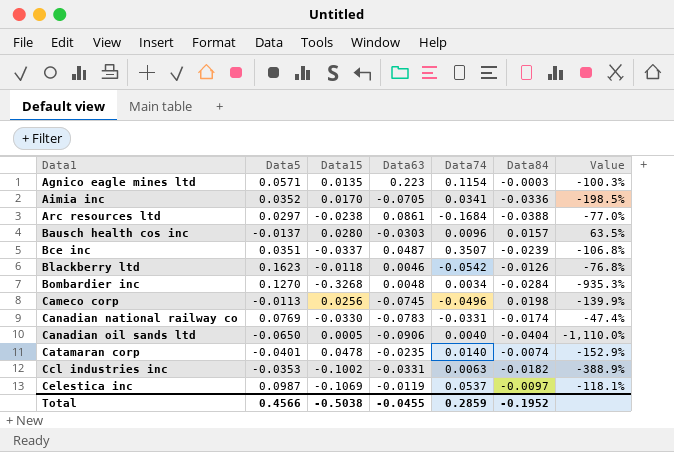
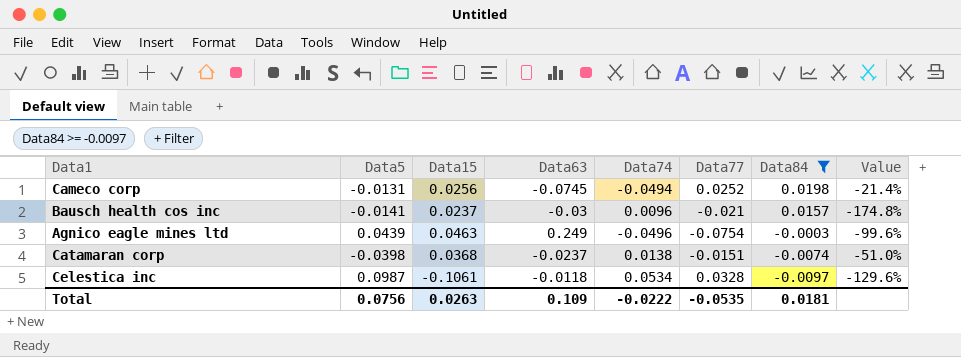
filter: none -> Data84 >= -0.0097
row order: Data1 ascending -> Data84 descending
column Data77 | position: none -> 6
column Value | formula: ([Data84] - [Data74]) / [Data74] -> ([Data84] - [Data77]) / [Data77]
Cameco corp | Data5: -0.0113 -> -0.0131
Cameco corp | Data74: -0.0496 -> -0.0494
Bausch health cos inc | Data5: -0.0137 -> -0.0141
Bausch health cos inc | Data15: 0.0280 -> 0.0237
Bausch health cos inc | Data63: -0.0303 -> -0.03
Agnico eagle mines ltd | Data5: 0.0571 -> 0.0439
Agnico eagle mines ltd | Data15: 0.0135 -> 0.0463
Agnico eagle mines ltd | Data63: 0.223 -> 0.249
Agnico eagle mines ltd | Data74: 0.1154 -> -0.0496
Catamaran corp | Data5: -0.0401 -> -0.0398
Catamaran corp | Data15: 0.0478 -> 0.0368
Catamaran corp | Data63: -0.0235 -> -0.0237
Catamaran corp | Data74: 0.0140 -> 0.0138
Celestica inc | Data15: -0.1069 -> -0.1061
Celestica inc | Data63: -0.0119 -> -0.0118
Celestica inc | Data74: 0.0537 -> 0.0534
Total | Data5: 0.4566 -> 0.0756
Total | Data15: -0.5038 -> 0.0263
Total | Data63: -0.0455 -> 0.109
Total | Data74: 0.2859 -> -0.0222
Total | Data84: -0.1952 -> 0.0181

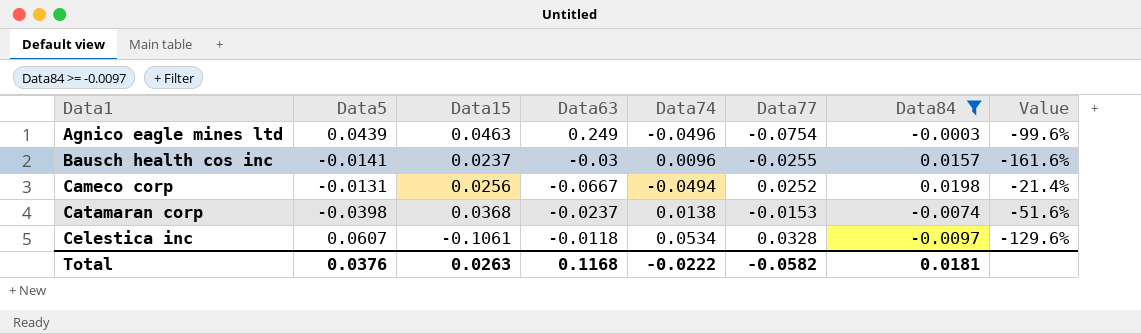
row order: Data84 descending -> Data1 ascending
Bausch health cos inc | Data77: -0.021 -> -0.0255
Bausch health cos inc | Value: -174.8% -> -161.6%
Cameco corp | Data63: -0.0745 -> -0.0667
Catamaran corp | Data77: -0.0151 -> -0.0153
Catamaran corp | Value: -51.0% -> -51.6%
Celestica inc | Data5: 0.0987 -> 0.0607
Total | Data5: 0.0756 -> 0.0376
Total | Data63: 0.109 -> 0.1168
Total | Data77: -0.0535 -> -0.0582

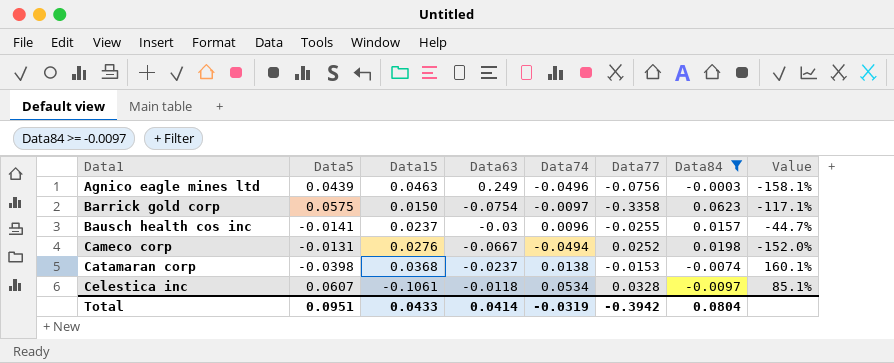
column Value | formula: ([Data84] - [Data77]) / [Data77] -> ([Data5] - [Data77]) / [Data77]
Agnico eagle mines ltd | Data77: -0.0754 -> -0.0756
row Barrick gold corp: none -> 0.0575 | 0.0150 | -0.0754 | -0.0097 | -0.3358 | 0.0623 | -117.1%
Cameco corp | Data15: 0.0256 -> 0.0276
Total | Data5: 0.0376 -> 0.0951
Total | Data15: 0.0263 -> 0.0433
Total | Data63: 0.1168 -> 0.0414
Total | Data74: -0.0222 -> -0.0319
Total | Data77: -0.0582 -> -0.3942
Total | Data84: 0.0181 -> 0.0804

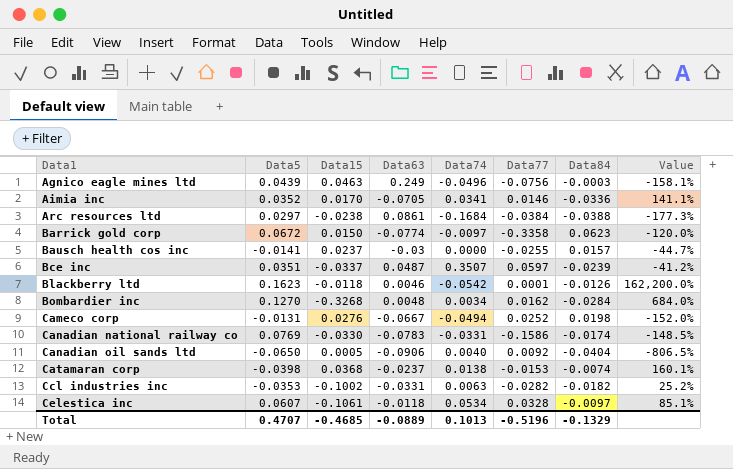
filter: Data84 >= -0.0097 -> none
Barrick gold corp | Data5: 0.0575 -> 0.0672
Barrick gold corp | Data63: -0.0754 -> -0.0774
Barrick gold corp | Value: -117.1% -> -120.0%
Bausch health cos inc | Data74: 0.0096 -> 0.0000
Total | Data5: 0.0951 -> 0.4707
Total | Data15: 0.0433 -> -0.4685
Total | Data63: 0.0414 -> -0.0889
Total | Data74: -0.0319 -> 0.1013
Total | Data77: -0.3942 -> -0.5196
Total | Data84: 0.0804 -> -0.1329

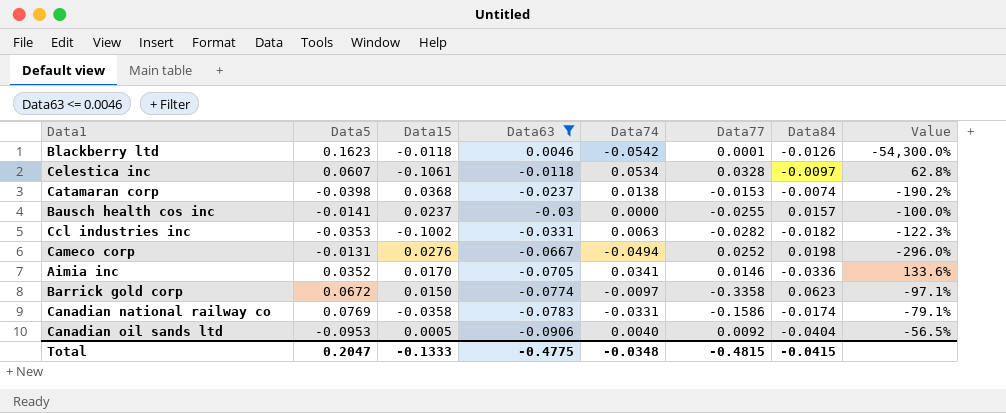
filter: none -> Data63 <= 0.0046
row order: Data1 ascending -> Data63 descending
column Value | formula: ([Data5] - [Data77]) / [Data77] -> ([Data74] - [Data77]) / [Data77]
Canadian national railway co | Data15: -0.0330 -> -0.0358
Canadian oil sands ltd | Data5: -0.0650 -> -0.0953
Total | Data5: 0.4707 -> 0.2047
Total | Data15: -0.4685 -> -0.1333
Total | Data63: -0.0889 -> -0.4775
Total | Data74: 0.1013 -> -0.0348
Total | Data77: -0.5196 -> -0.4815
Total | Data84: -0.1329 -> -0.0415

